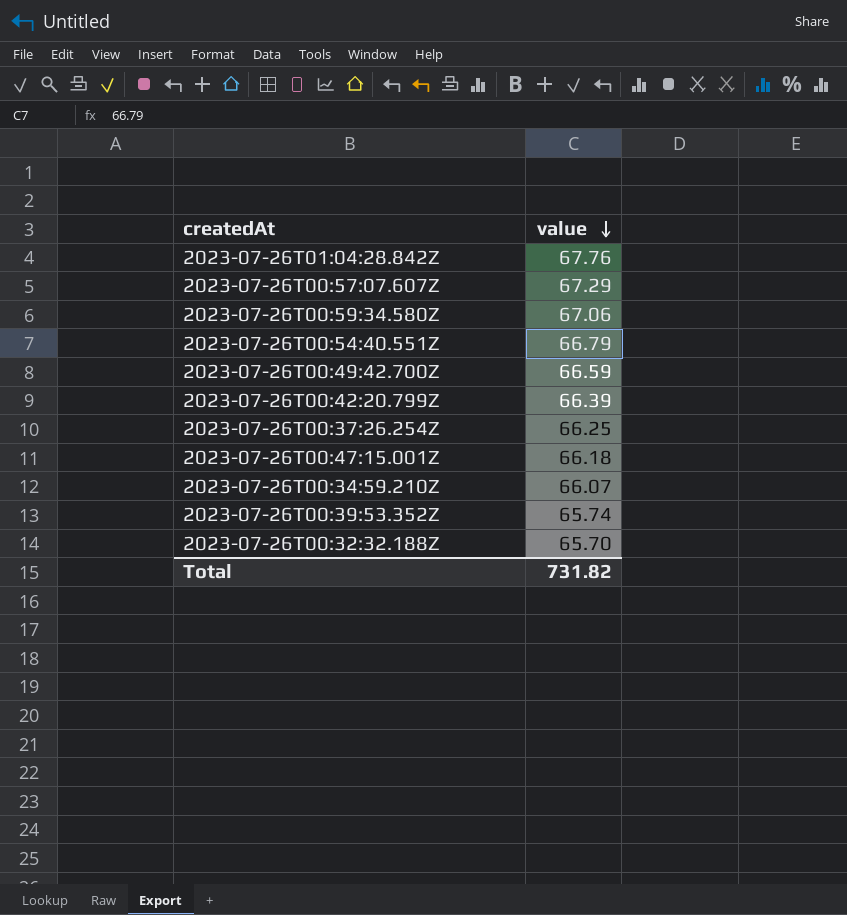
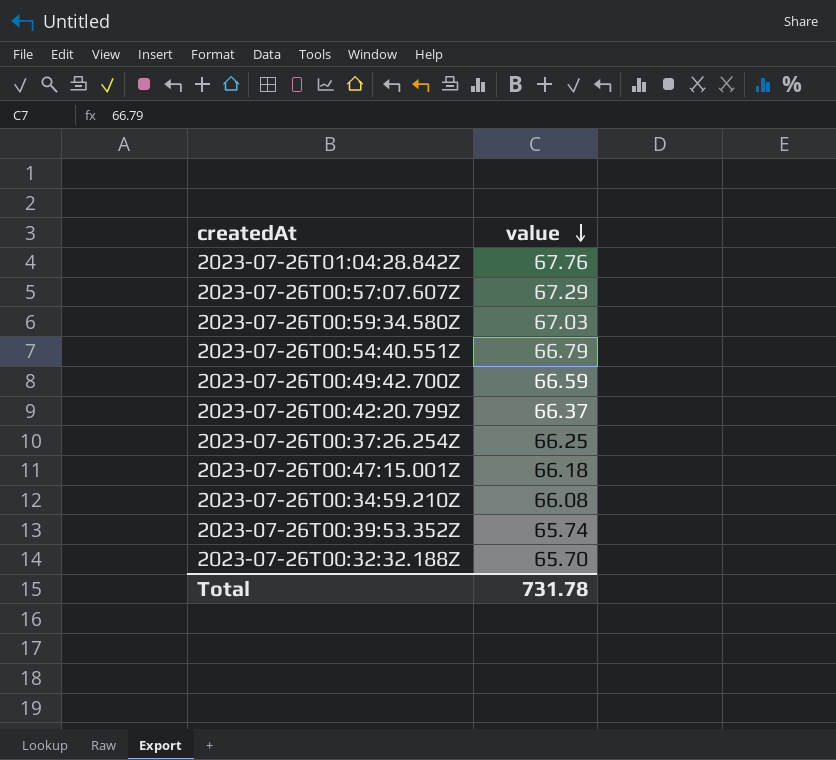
2023-07-26T00:59:34.580Z | value: 67.06 -> 67.03
2023-07-26T00:42:20.799Z | value: 66.39 -> 66.37
2023-07-26T00:34:59.210Z | value: 66.07 -> 66.08
Total | value: 731.82 -> 731.78

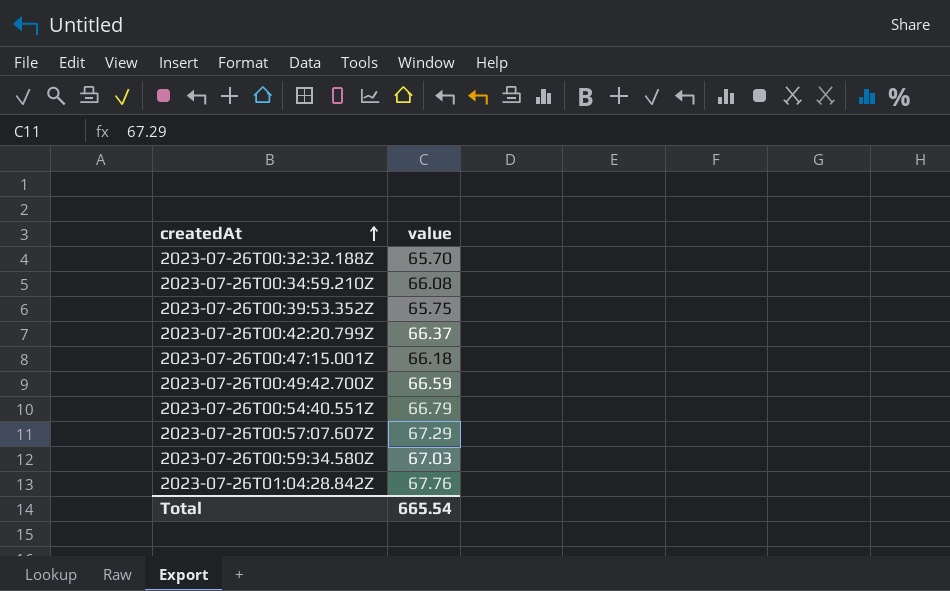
row order: value descending -> createdAt ascending
row 2023-07-26T00:37:26.254Z: 66.25 -> none
2023-07-26T00:39:53.352Z | value: 65.74 -> 65.75
Total | value: 731.78 -> 665.54

